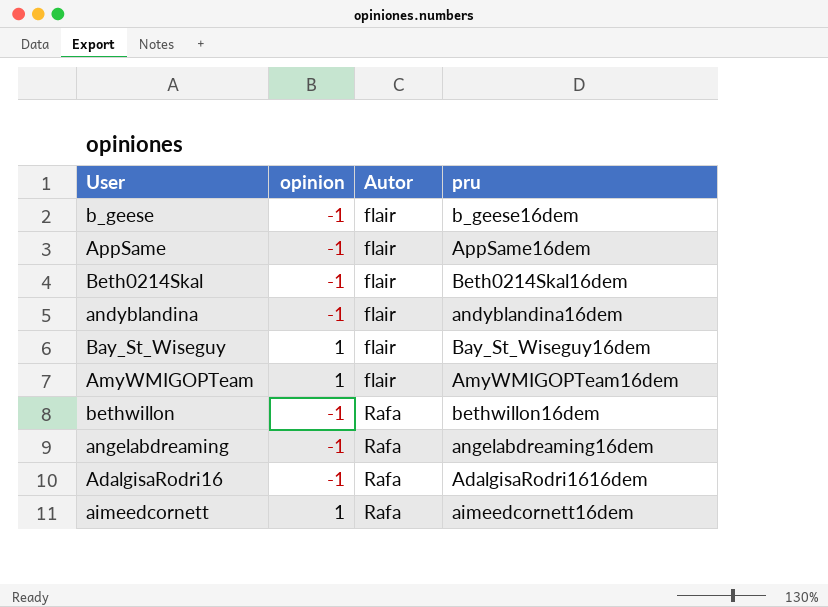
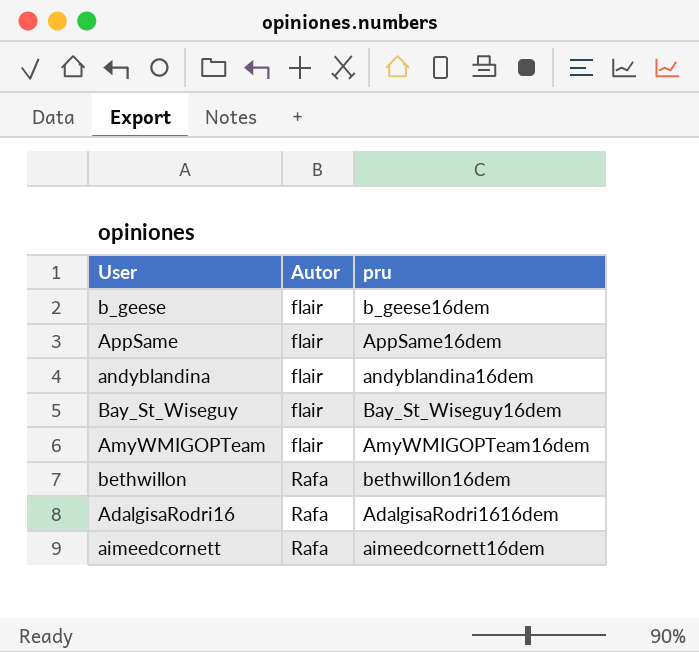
column opinion | position: 2 -> none
row Beth0214Skal: -1 | flair | Beth0214Skal16dem -> none
row angelabdreaming: -1 | Rafa | angelabdreaming16dem -> none

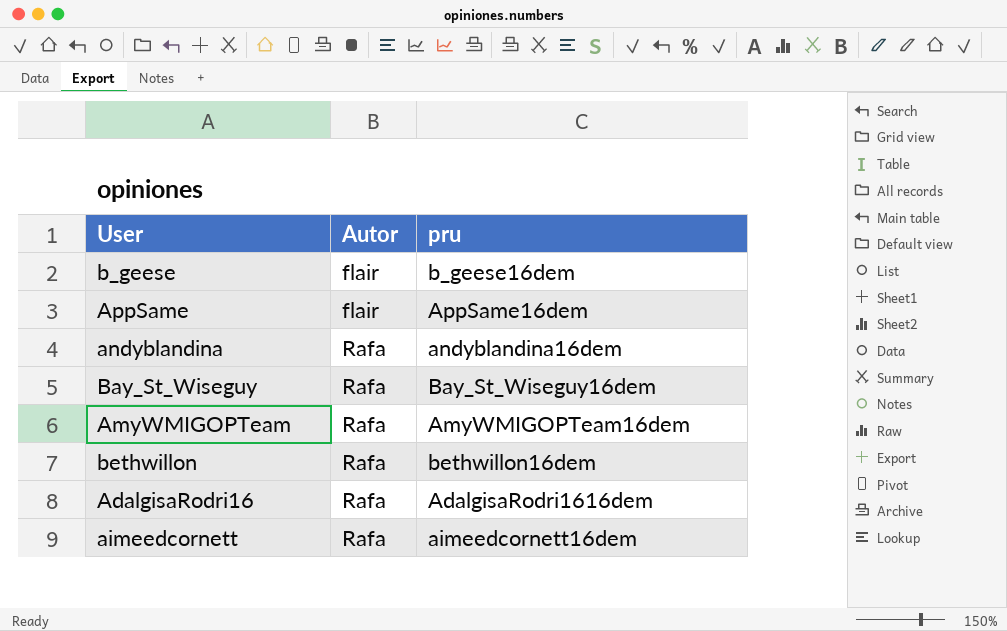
andyblandina | Autor: flair -> Rafa
Bay_St_Wiseguy | Autor: flair -> Rafa
AmyWMIGOPTeam | Autor: flair -> Rafa

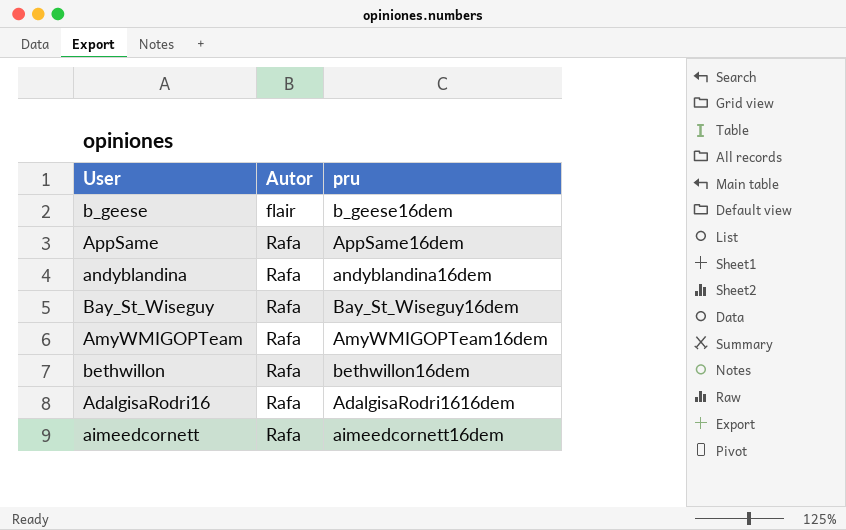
AppSame | Autor: flair -> Rafa

